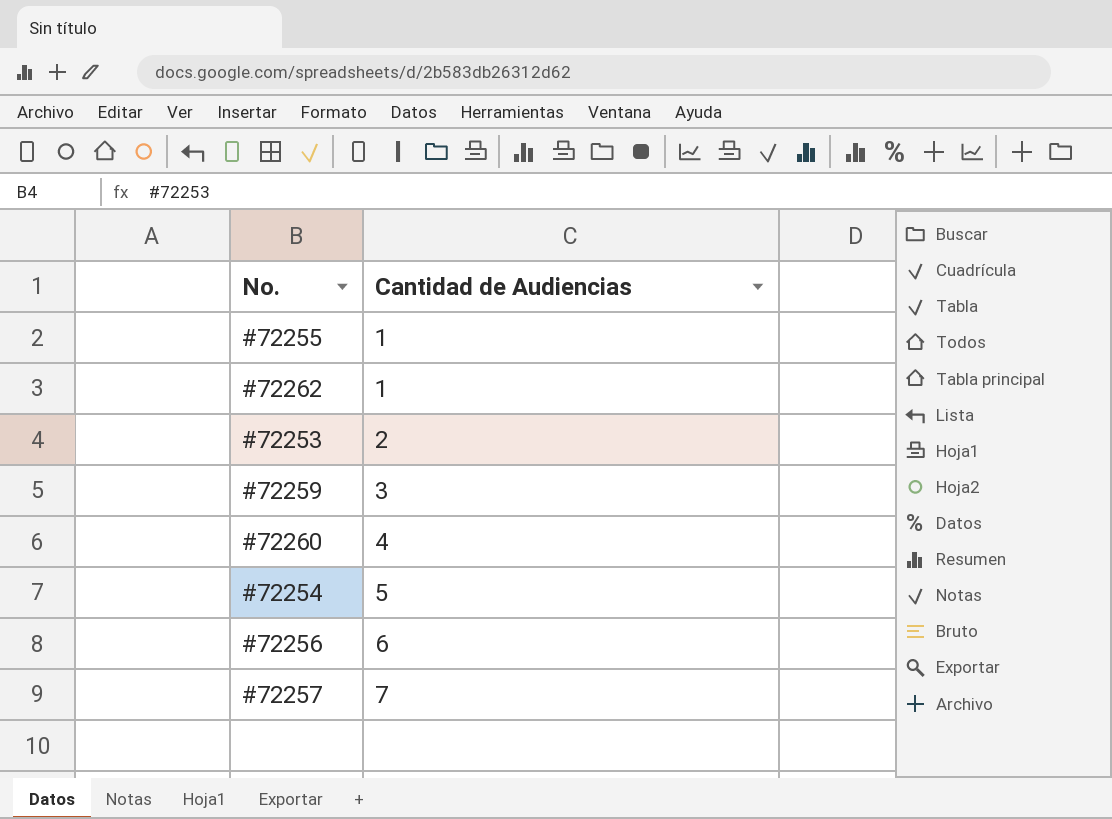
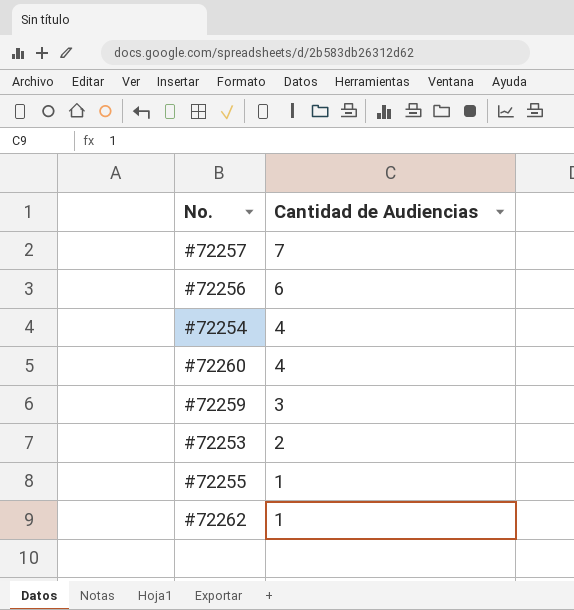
row order: Cantidad de Audiencias ascending -> Cantidad de Audiencias descending
#72254 | Cantidad de Audiencias: 5 -> 4

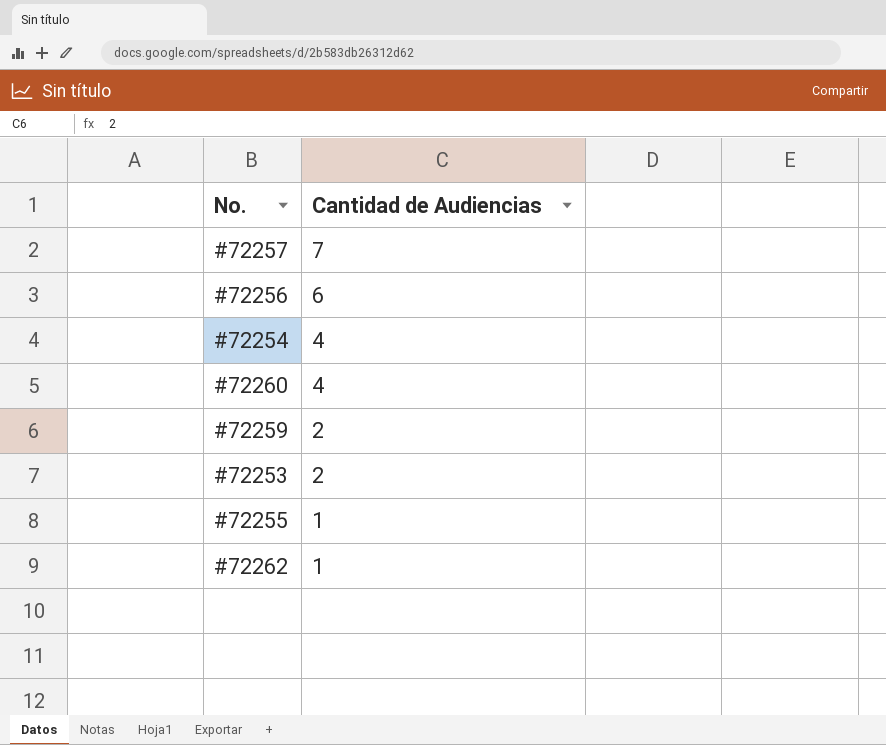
#72259 | Cantidad de Audiencias: 3 -> 2

